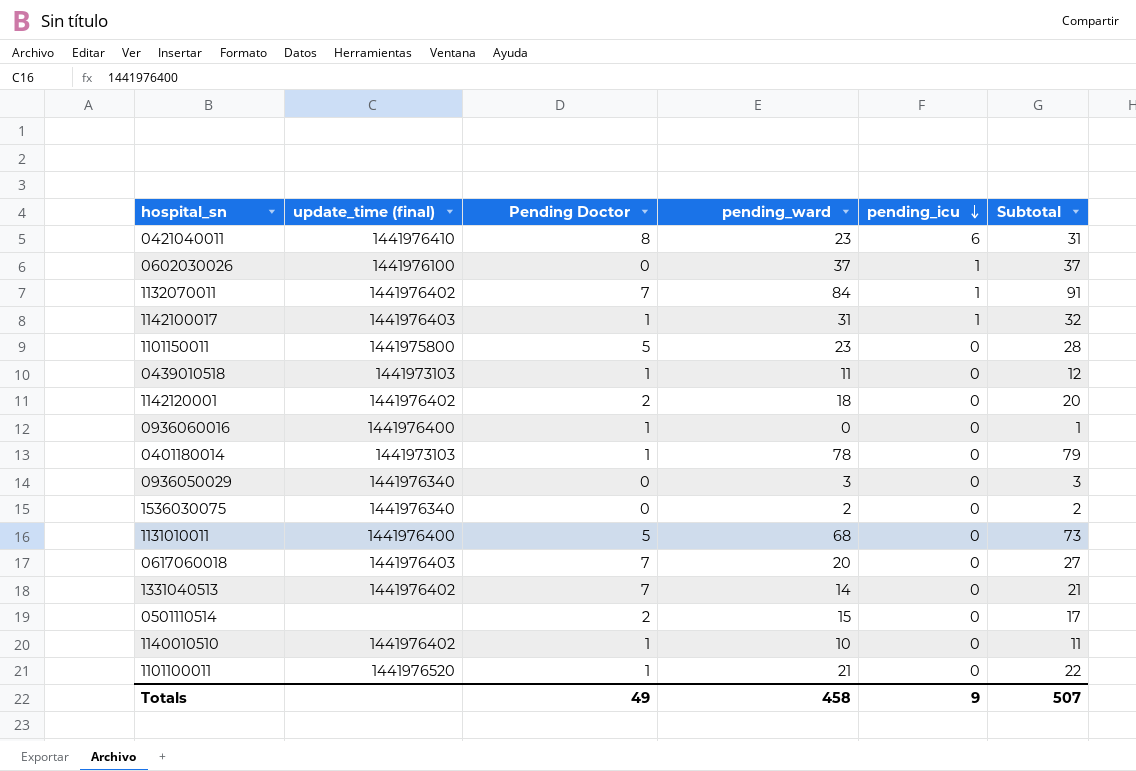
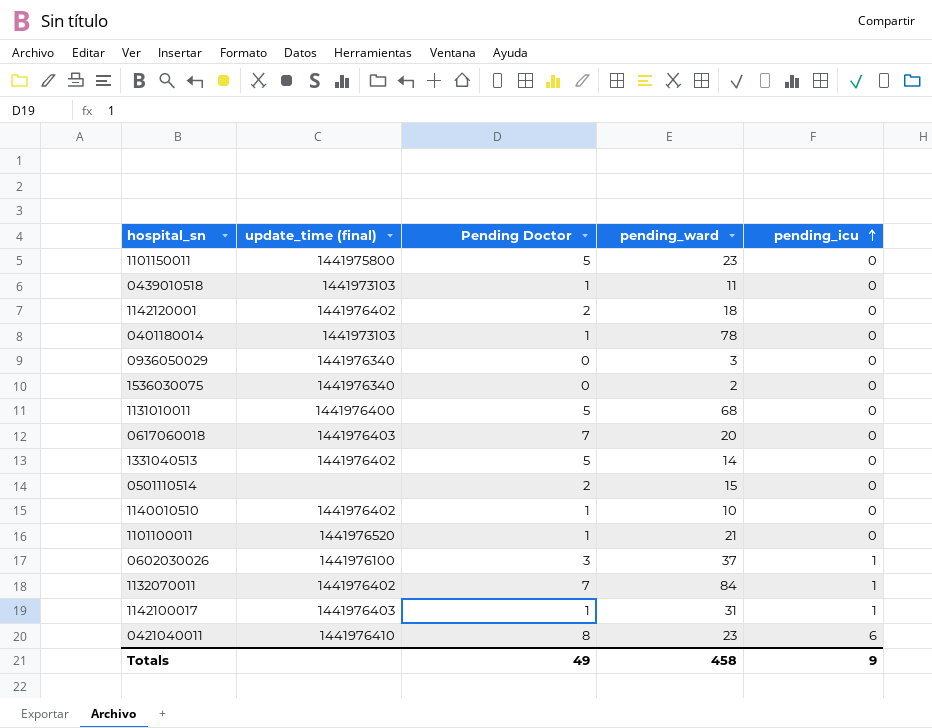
row order: pending_icu descending -> pending_icu ascending
column Subtotal | formula: [Pending Doctor] + [pending_ward] -> none
row 0936060016: 1441976400 | 1 | 0 | 0 | 1 -> none
1331040513 | Pending Doctor: 7 -> 5
0602030026 | Pending Doctor: 0 -> 3

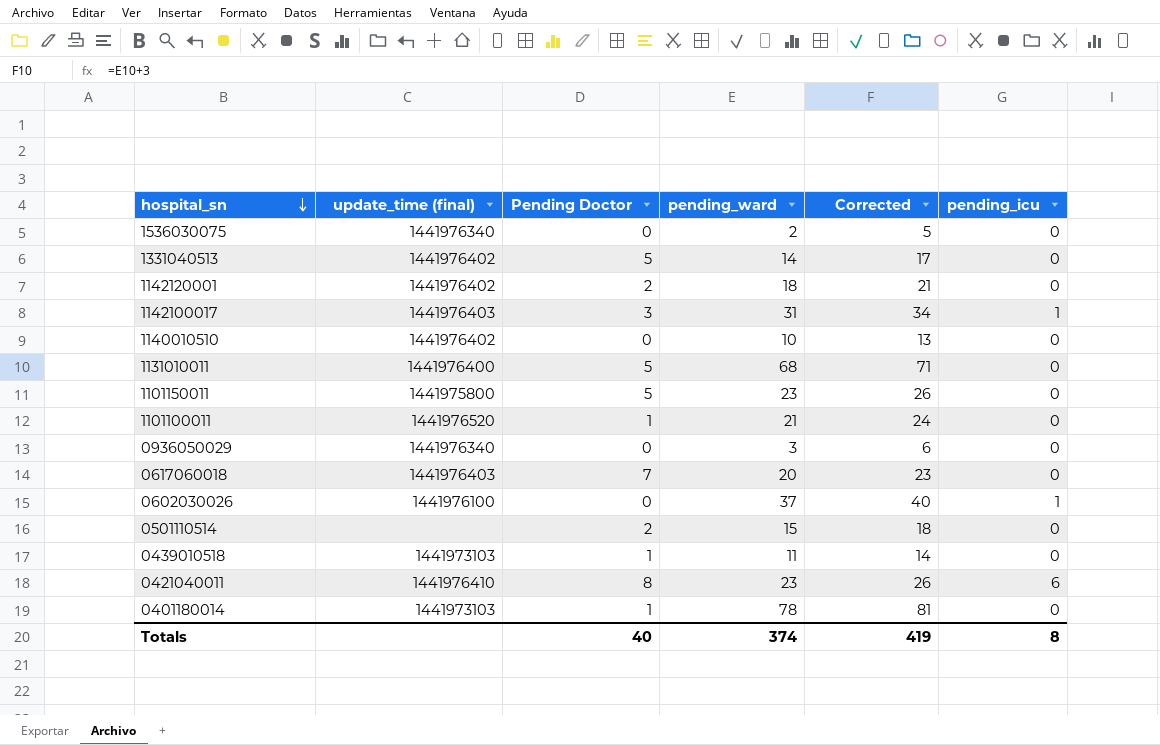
row order: pending_icu ascending -> hospital_sn descending
column Corrected | formula: none -> [pending_ward] + 3
row 1132070011: 1441976402 | 7 | 84 | 1 -> none
1142100017 | Pending Doctor: 1 -> 3
1140010510 | Pending Doctor: 1 -> 0
0602030026 | Pending Doctor: 3 -> 0
Totals | Pending Doctor: 49 -> 40
Totals | pending_ward: 458 -> 374
Totals | pending_icu: 9 -> 8

